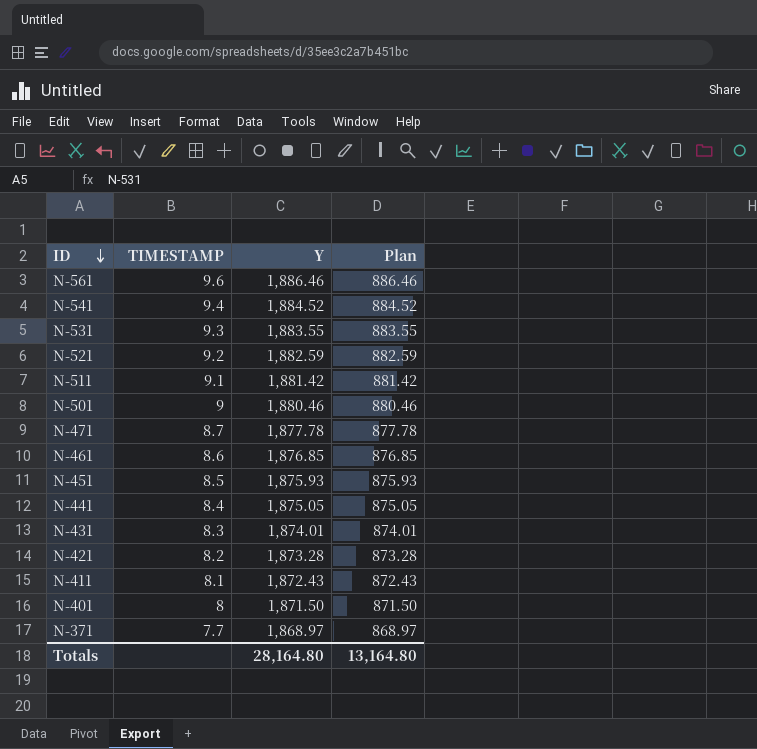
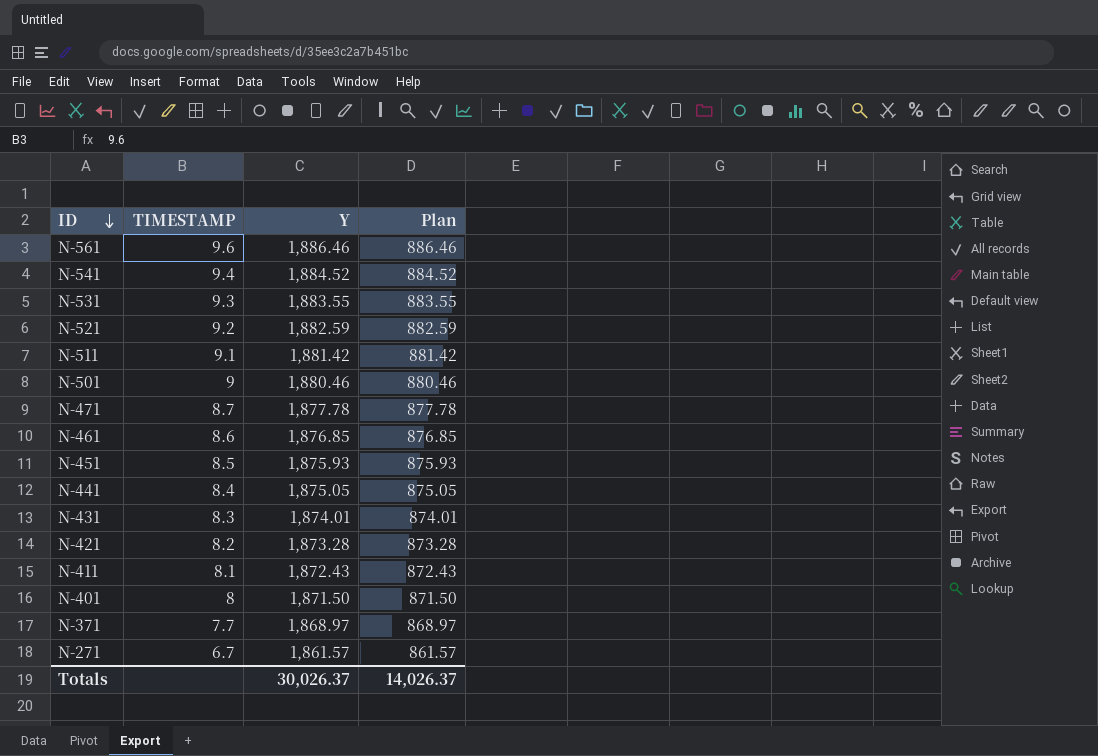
row N-271: none -> 6.7 | 1,861.57 | 861.57
Totals | Y: 28,164.80 -> 30,026.37
Totals | Plan: 13,164.80 -> 14,026.37

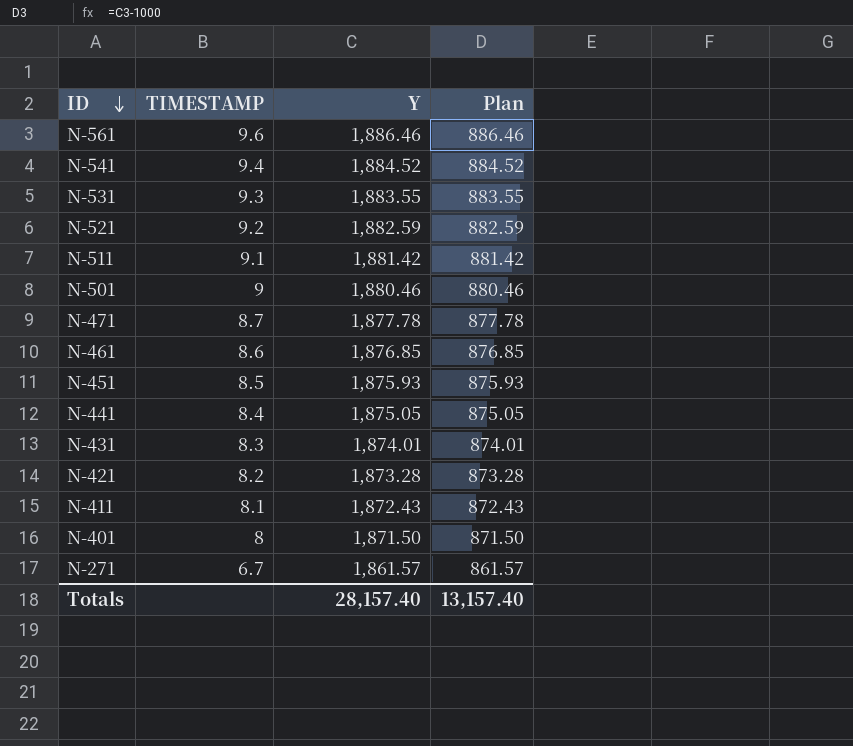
row N-371: 7.7 | 1,868.97 | 868.97 -> none
Totals | Y: 30,026.37 -> 28,157.40
Totals | Plan: 14,026.37 -> 13,157.40

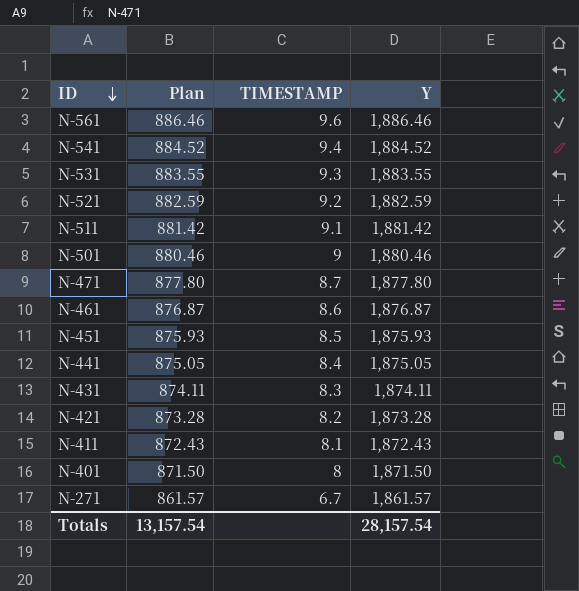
column Plan | position: 4 -> 2
N-471 | Plan: 877.78 -> 877.80
N-471 | Y: 1,877.78 -> 1,877.80
N-461 | Plan: 876.85 -> 876.87
N-461 | Y: 1,876.85 -> 1,876.87
N-431 | Plan: 874.01 -> 874.11
N-431 | Y: 1,874.01 -> 1,874.11
Totals | Plan: 13,157.40 -> 13,157.54
Totals | Y: 28,157.40 -> 28,157.54

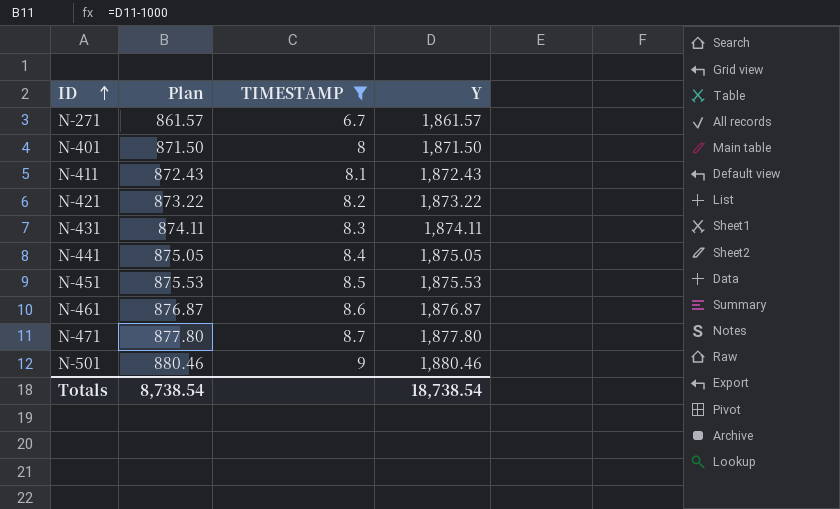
filter: none -> TIMESTAMP <= 9
row order: ID descending -> ID ascending
N-421 | Plan: 873.28 -> 873.22
N-421 | Y: 1,873.28 -> 1,873.22
N-451 | Plan: 875.93 -> 875.53
N-451 | Y: 1,875.93 -> 1,875.53
Totals | Plan: 13,157.54 -> 8,738.54
Totals | Y: 28,157.54 -> 18,738.54

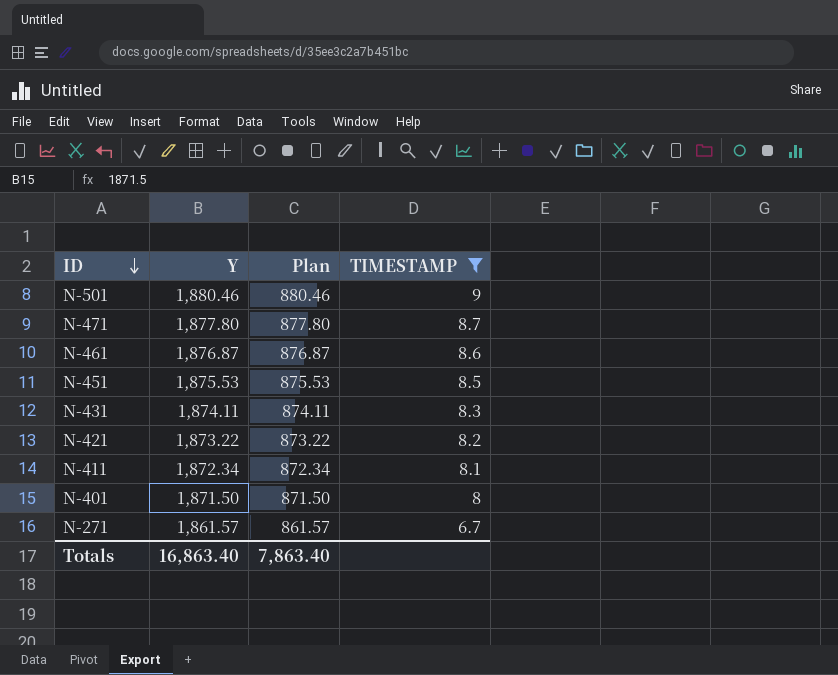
row order: ID ascending -> ID descending
column Y | position: 4 -> 2
row N-441: 875.05 | 8.4 | 1,875.05 -> none
N-411 | Y: 1,872.43 -> 1,872.34
N-411 | Plan: 872.43 -> 872.34
Totals | Y: 18,738.54 -> 16,863.40
Totals | Plan: 8,738.54 -> 7,863.40

